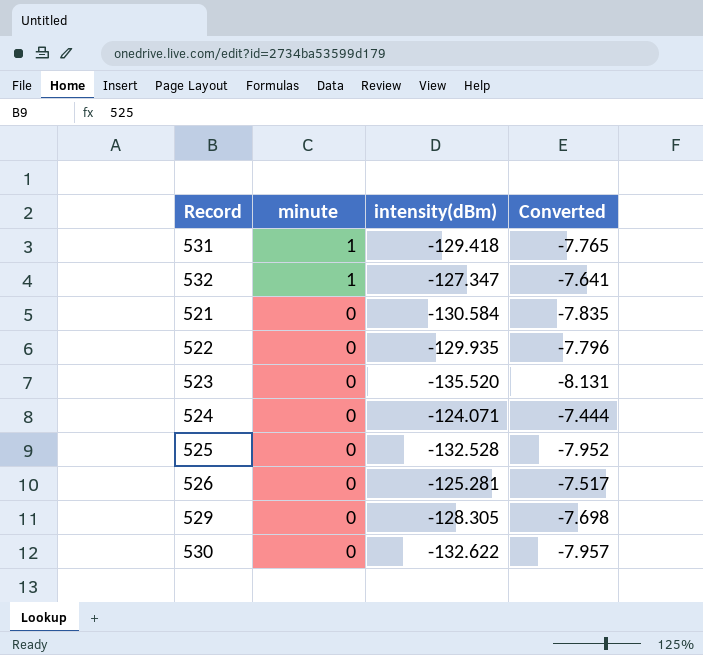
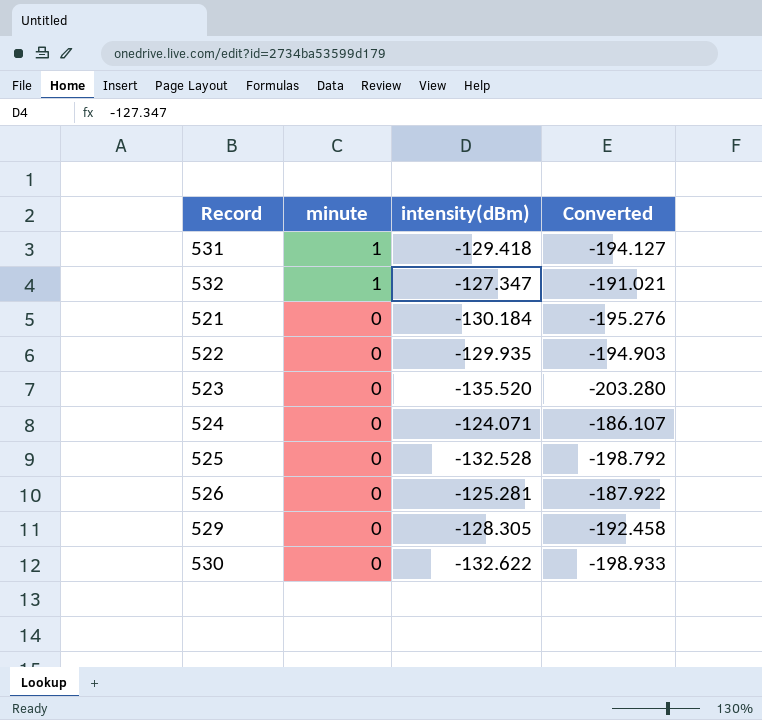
column Converted | formula: [intensity(dBm)] * 0.06 -> [intensity(dBm)] * 1.5
521 | intensity(dBm): -130.584 -> -130.184

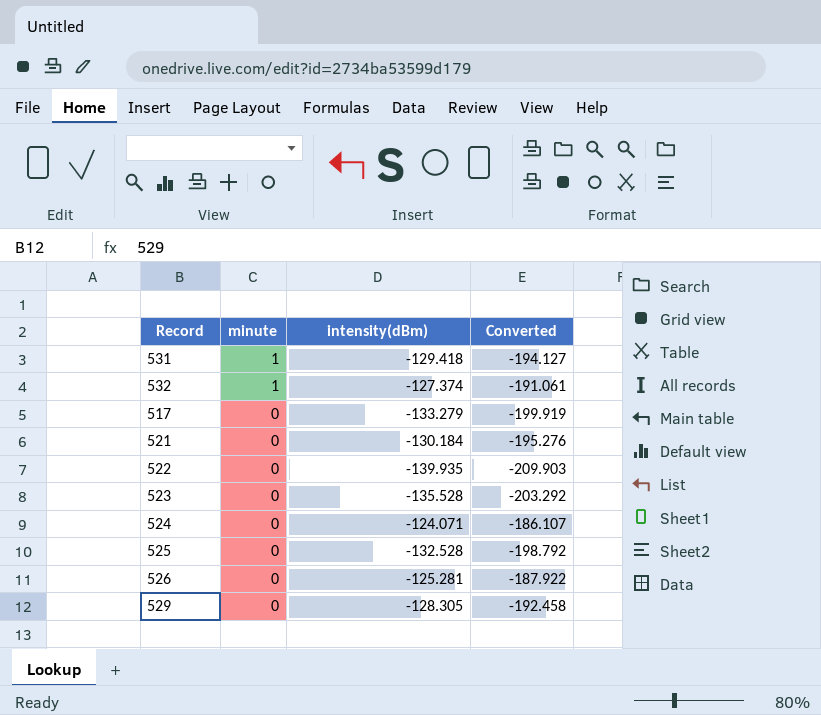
row 530: 0 | -132.622 | -198.933 -> none
532 | intensity(dBm): -127.347 -> -127.374
532 | Converted: -191.021 -> -191.061
row 517: none -> 0 | -133.279 | -199.919
522 | intensity(dBm): -129.935 -> -139.935
522 | Converted: -194.903 -> -209.903
523 | intensity(dBm): -135.520 -> -135.528
523 | Converted: -203.280 -> -203.292

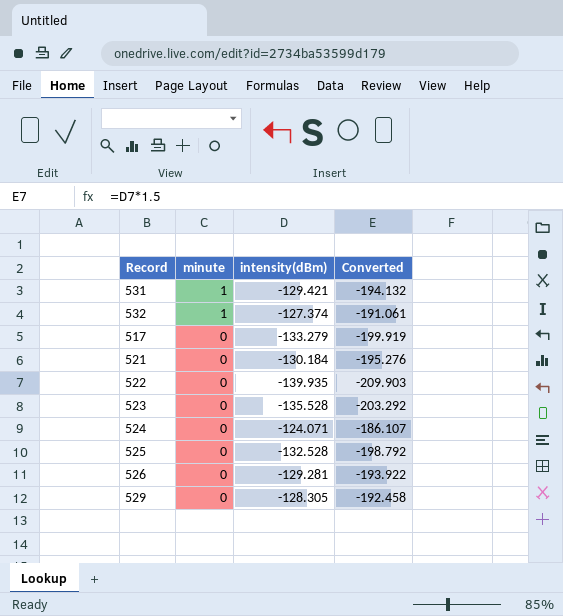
531 | intensity(dBm): -129.418 -> -129.421
531 | Converted: -194.127 -> -194.132
526 | intensity(dBm): -125.281 -> -129.281
526 | Converted: -187.922 -> -193.922

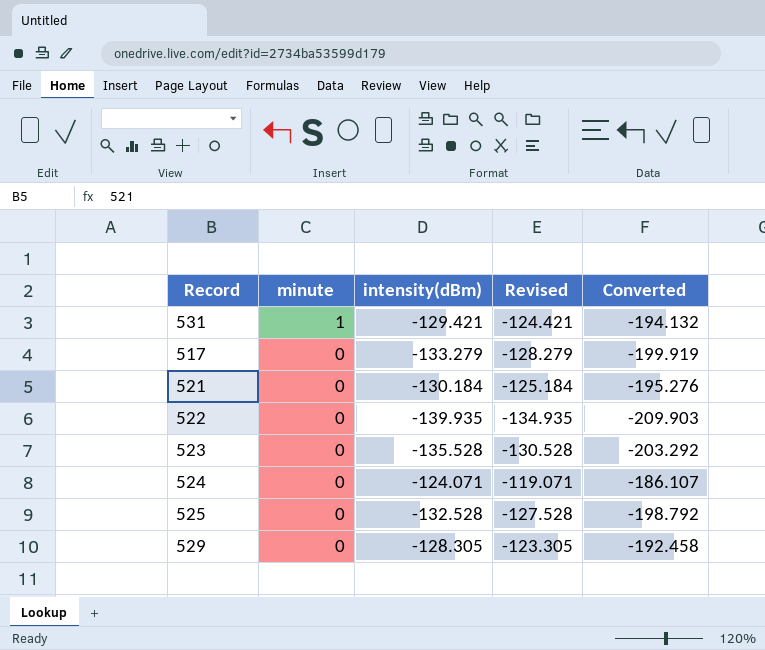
column Revised | formula: none -> [intensity(dBm)] + 5
row 532: 1 | -127.374 | -191.061 -> none
row 526: 0 | -129.281 | -193.922 -> none

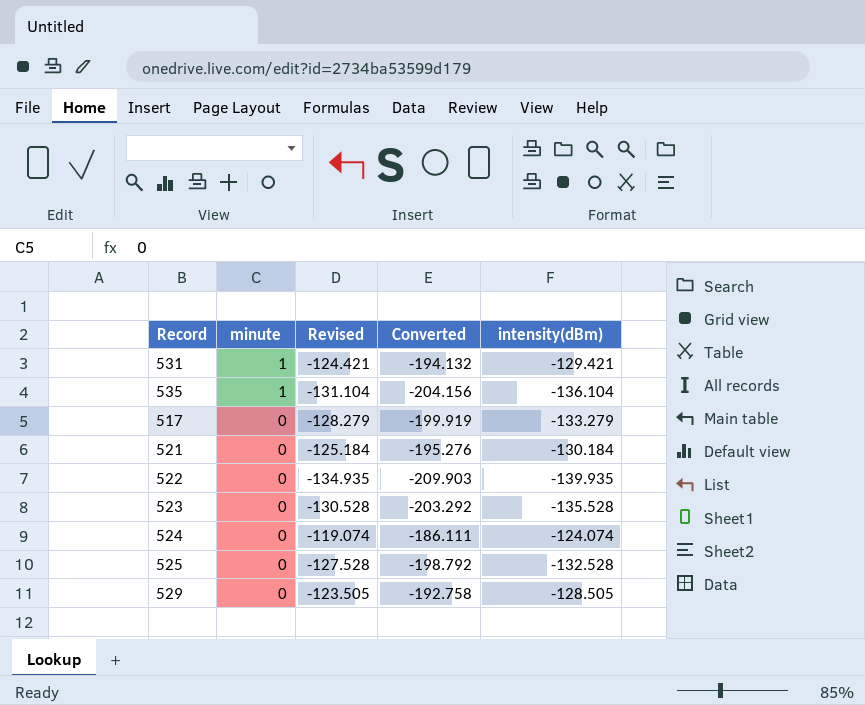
column intensity(dBm) | position: 3 -> 5
row 535: none -> 1 | -131.104 | -204.156 | -136.104
524 | Revised: -119.071 -> -119.074
524 | Converted: -186.107 -> -186.111
524 | intensity(dBm): -124.071 -> -124.074
529 | Revised: -123.305 -> -123.505
529 | Converted: -192.458 -> -192.758
529 | intensity(dBm): -128.305 -> -128.505

